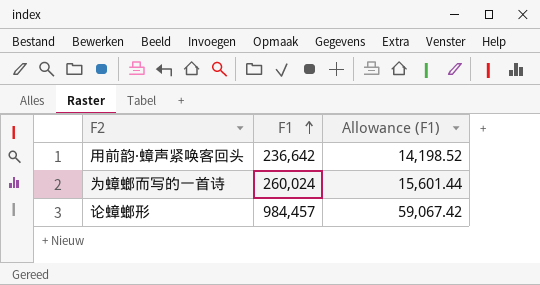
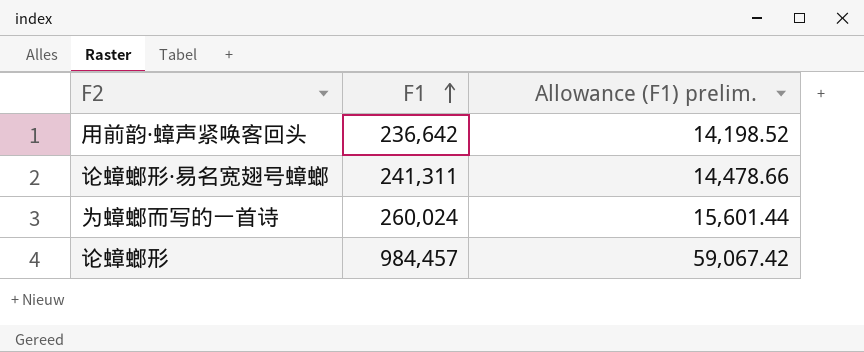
column name: Allowance (F1) -> Allowance (F1) prelim.
row 论蟑螂形·易名宽翅号蟑螂: none -> 241,311 | 14,478.66

